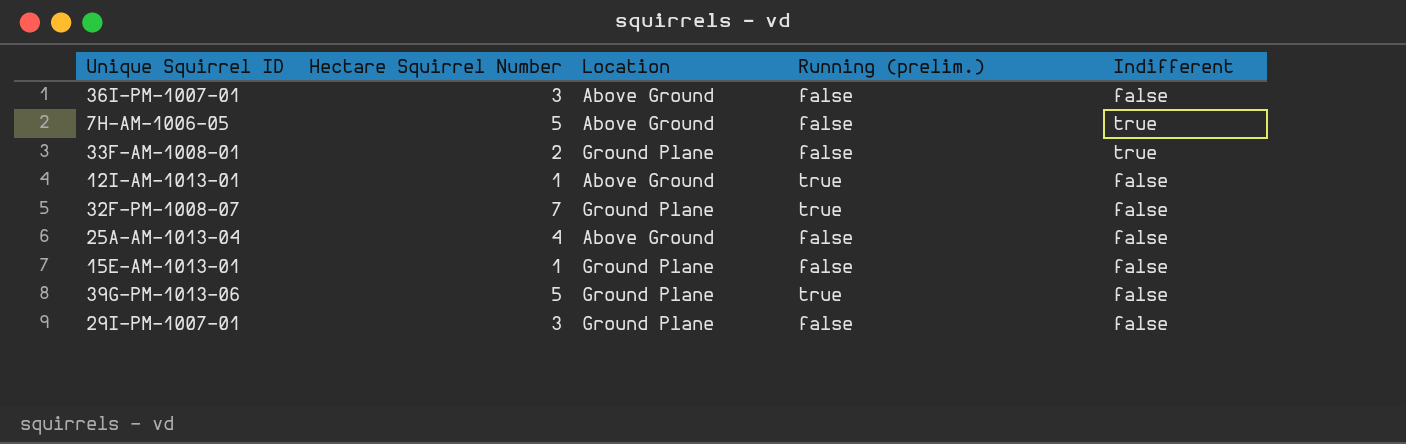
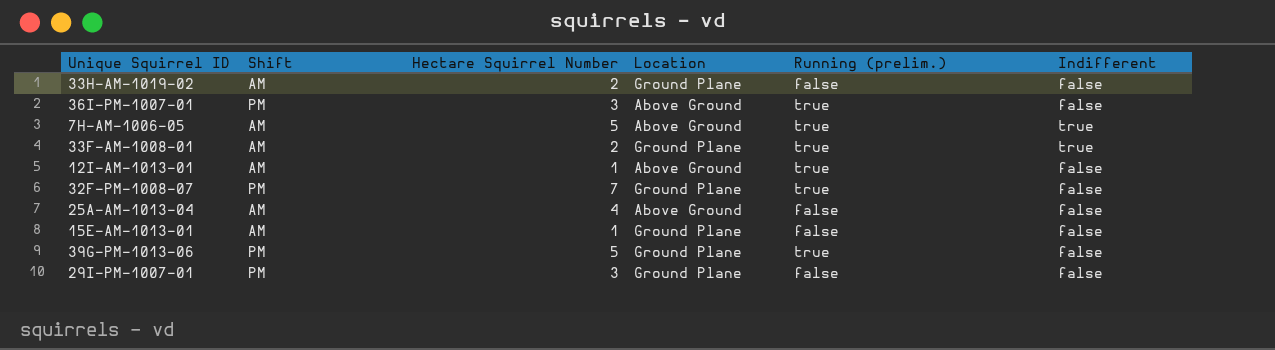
column Shift | position: none -> 2
row 33H-AM-1019-02: none -> AM | 2 | Ground Plane | false | false
36I-PM-1007-01 | Running (prelim.): false -> true
7H-AM-1006-05 | Running (prelim.): false -> true
33F-AM-1008-01 | Running (prelim.): false -> true

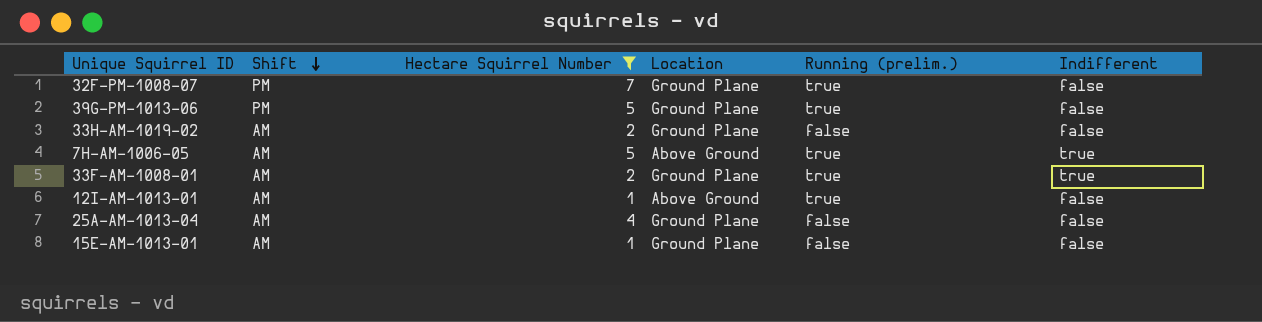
filter: none -> Hectare Squirrel Number != 3
row order: none -> Shift descending
25A-AM-1013-04 | Location: Above Ground -> Ground Plane

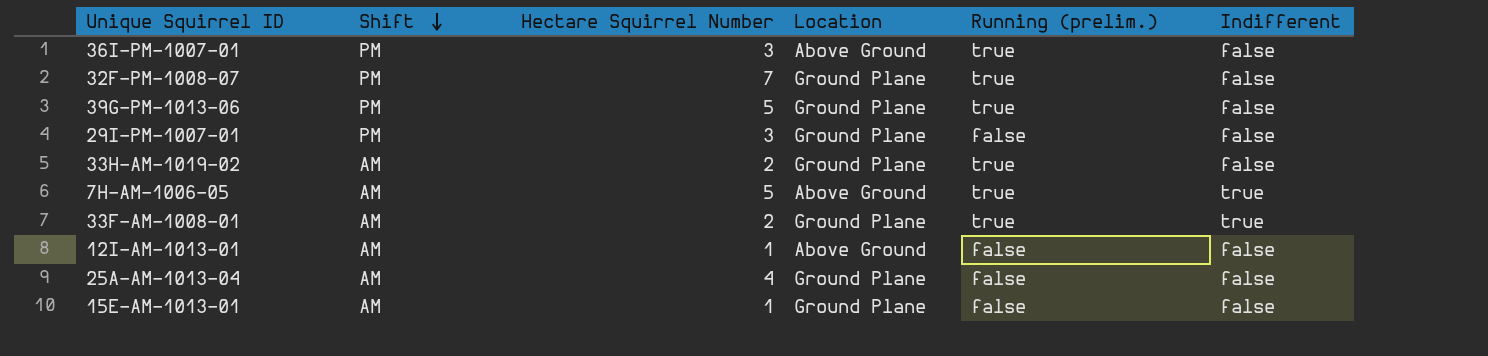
filter: Hectare Squirrel Number != 3 -> none
33H-AM-1019-02 | Running (prelim.): false -> true
12I-AM-1013-01 | Running (prelim.): true -> false

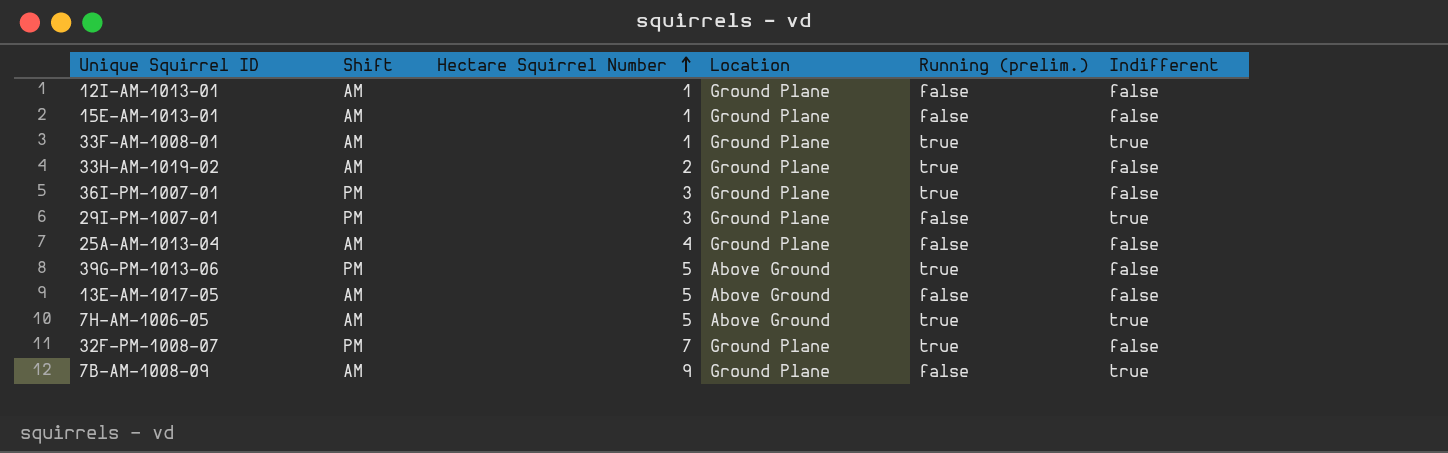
row order: Shift descending -> Hectare Squirrel Number ascending
12I-AM-1013-01 | Location: Above Ground -> Ground Plane
33F-AM-1008-01 | Hectare Squirrel Number: 2 -> 1
36I-PM-1007-01 | Location: Above Ground -> Ground Plane
29I-PM-1007-01 | Indifferent: false -> true
39G-PM-1013-06 | Location: Ground Plane -> Above Ground
row 13E-AM-1017-05: none -> AM | 5 | Above Ground | false | false
row 7B-AM-1008-09: none -> AM | 9 | Ground Plane | false | true

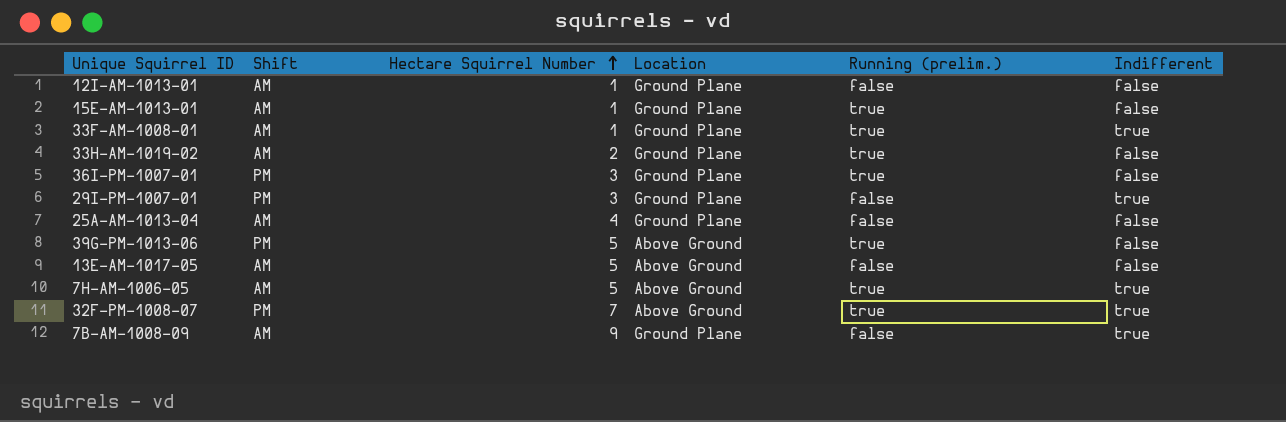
15E-AM-1013-01 | Running (prelim.): false -> true
32F-PM-1008-07 | Location: Ground Plane -> Above Ground
32F-PM-1008-07 | Indifferent: false -> true

